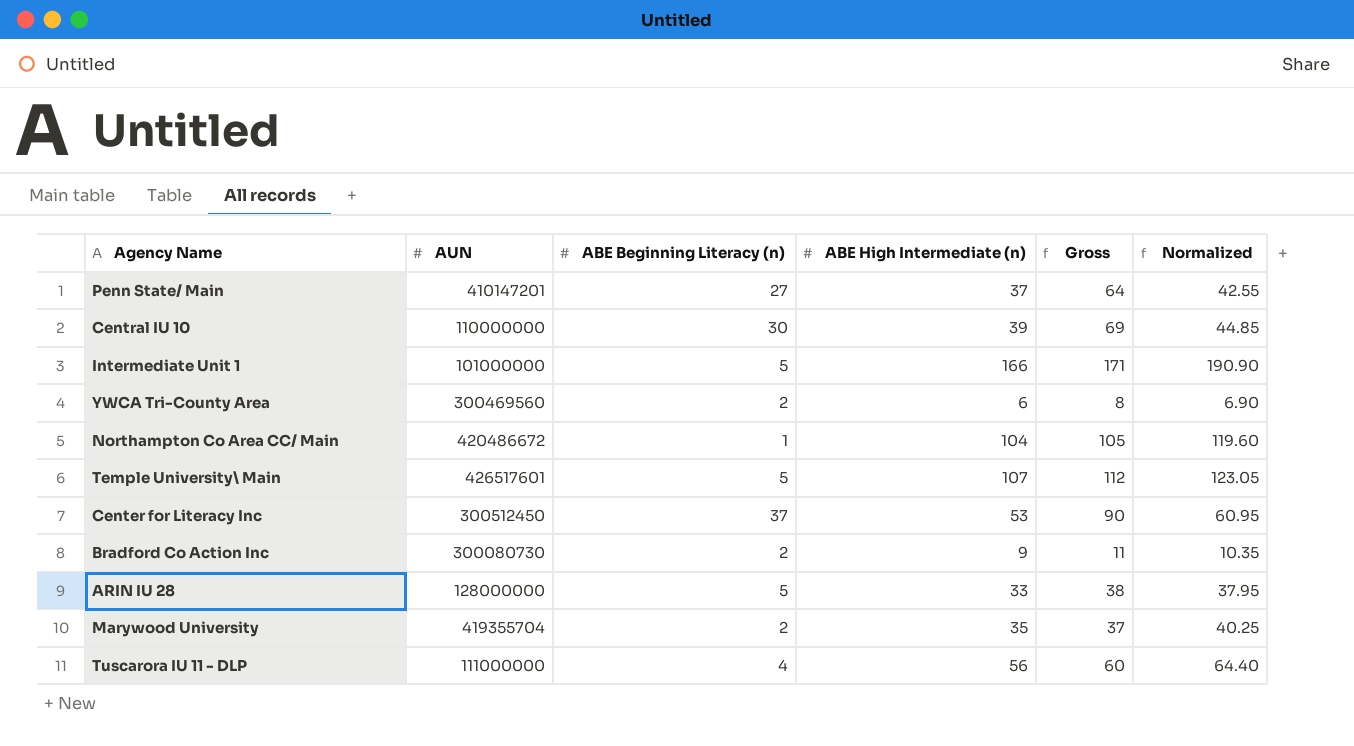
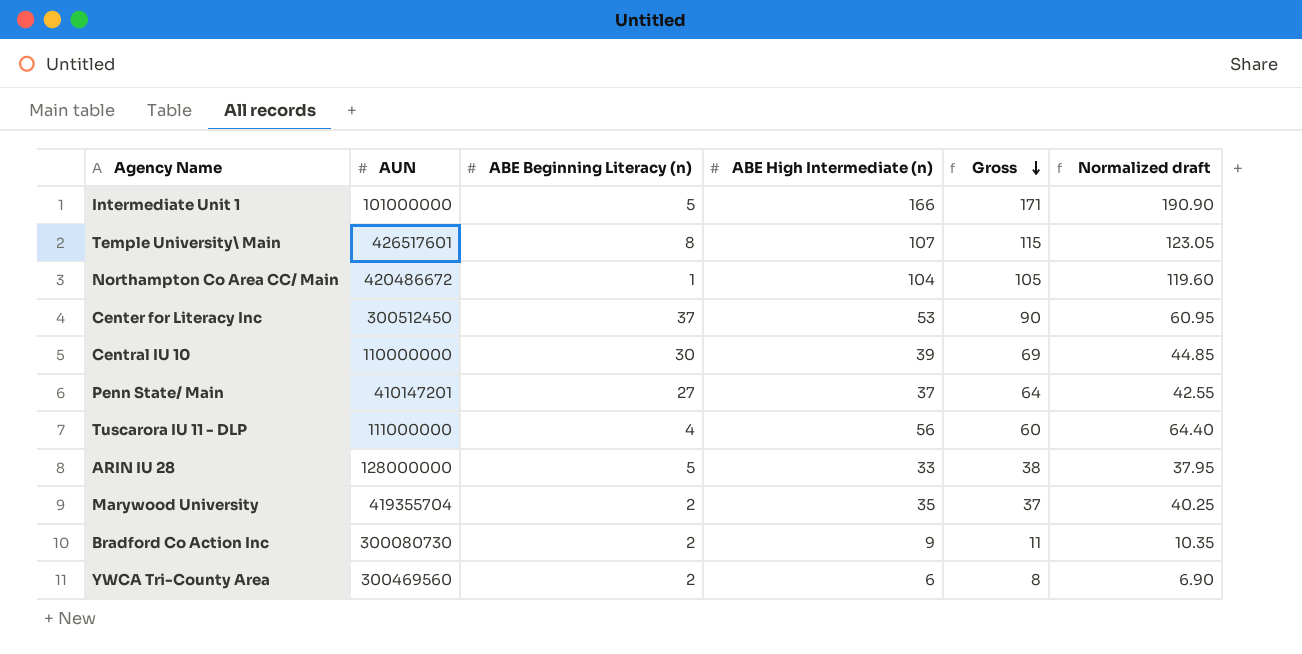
row order: none -> Gross descending
column name: Normalized -> Normalized draft
Temple University\ Main | ABE Beginning Literacy (n): 5 -> 8
Temple University\ Main | Gross: 112 -> 115

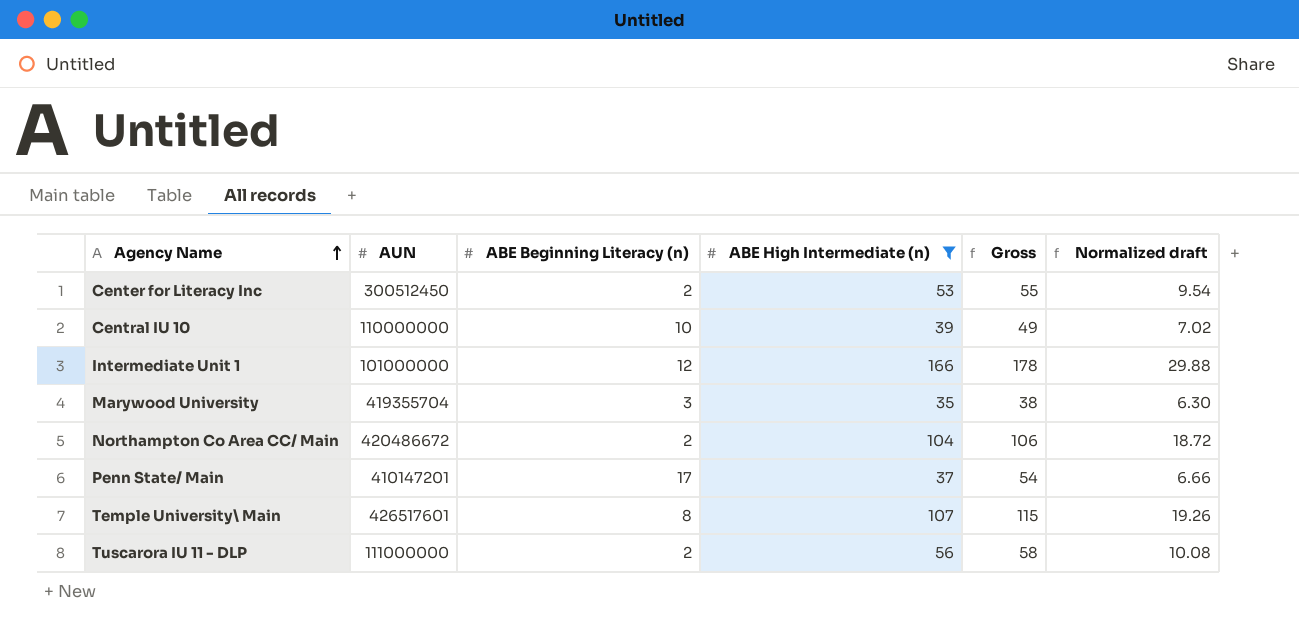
filter: none -> ABE High Intermediate (n) >= 35
row order: Gross descending -> Agency Name ascending
column Normalized draft | formula: [ABE High Intermediate (n)] * 1.15 -> [ABE High Intermediate (n)] * 0.18
Center for Literacy Inc | ABE Beginning Literacy (n): 37 -> 2
Center for Literacy Inc | Gross: 90 -> 55
Central IU 10 | ABE Beginning Literacy (n): 30 -> 10
Central IU 10 | Gross: 69 -> 49
Intermediate Unit 1 | ABE Beginning Literacy (n): 5 -> 12
Intermediate Unit 1 | Gross: 171 -> 178
Marywood University | ABE Beginning Literacy (n): 2 -> 3
Marywood University | Gross: 37 -> 38
Northampton Co Area CC/ Main | ABE Beginning Literacy (n): 1 -> 2
Northampton Co Area CC/ Main | Gross: 105 -> 106
Penn State/ Main | ABE Beginning Literacy (n): 27 -> 17
Penn State/ Main | Gross: 64 -> 54
Tuscarora IU 11 - DLP | ABE Beginning Literacy (n): 4 -> 2
Tuscarora IU 11 - DLP | Gross: 60 -> 58

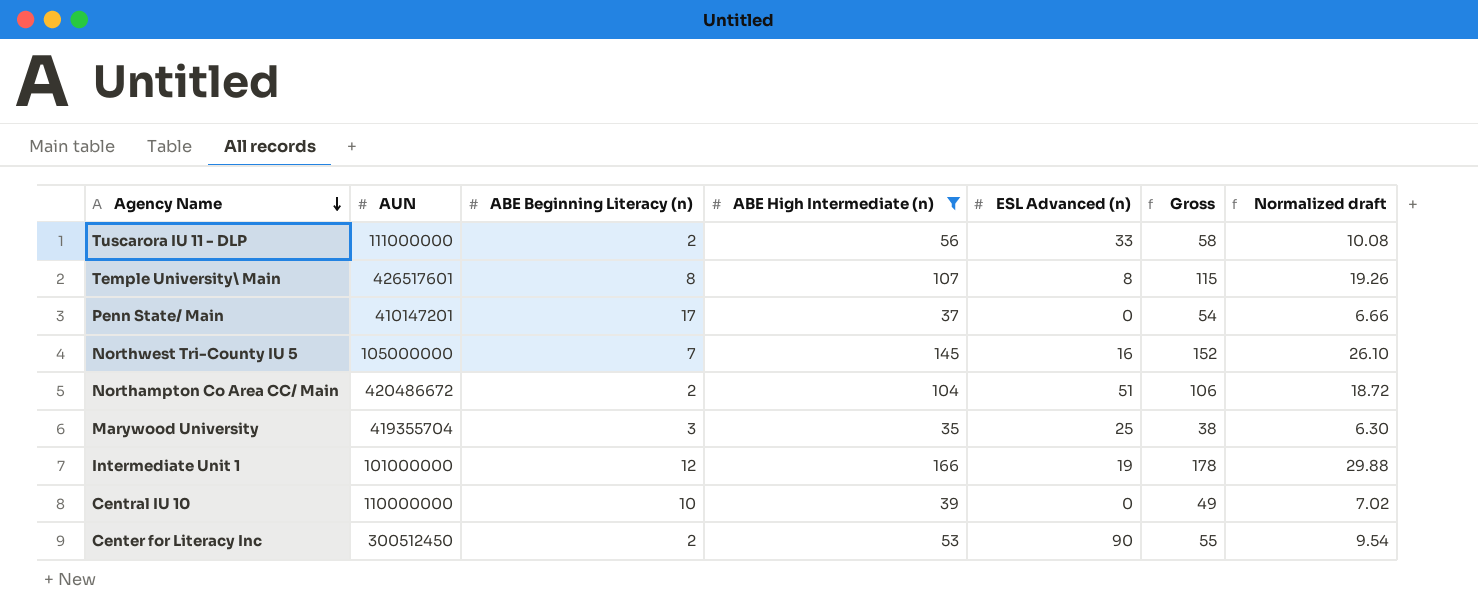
row order: Agency Name ascending -> Agency Name descending
column ESL Advanced (n) | position: none -> 5
row Northwest Tri-County IU 5: none -> 105000000 | 7 | 145 | 16 | 152 | 26.10

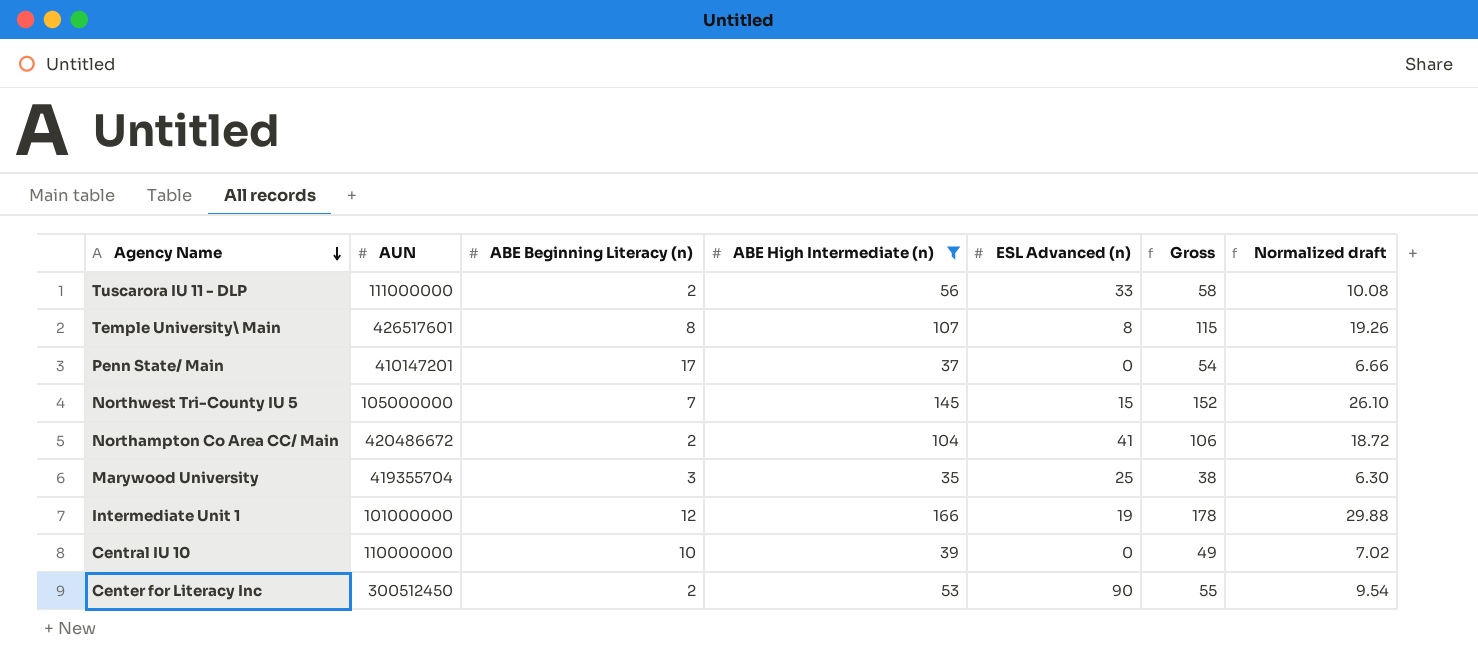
Northwest Tri-County IU 5 | ESL Advanced (n): 16 -> 15
Northampton Co Area CC/ Main | ESL Advanced (n): 51 -> 41

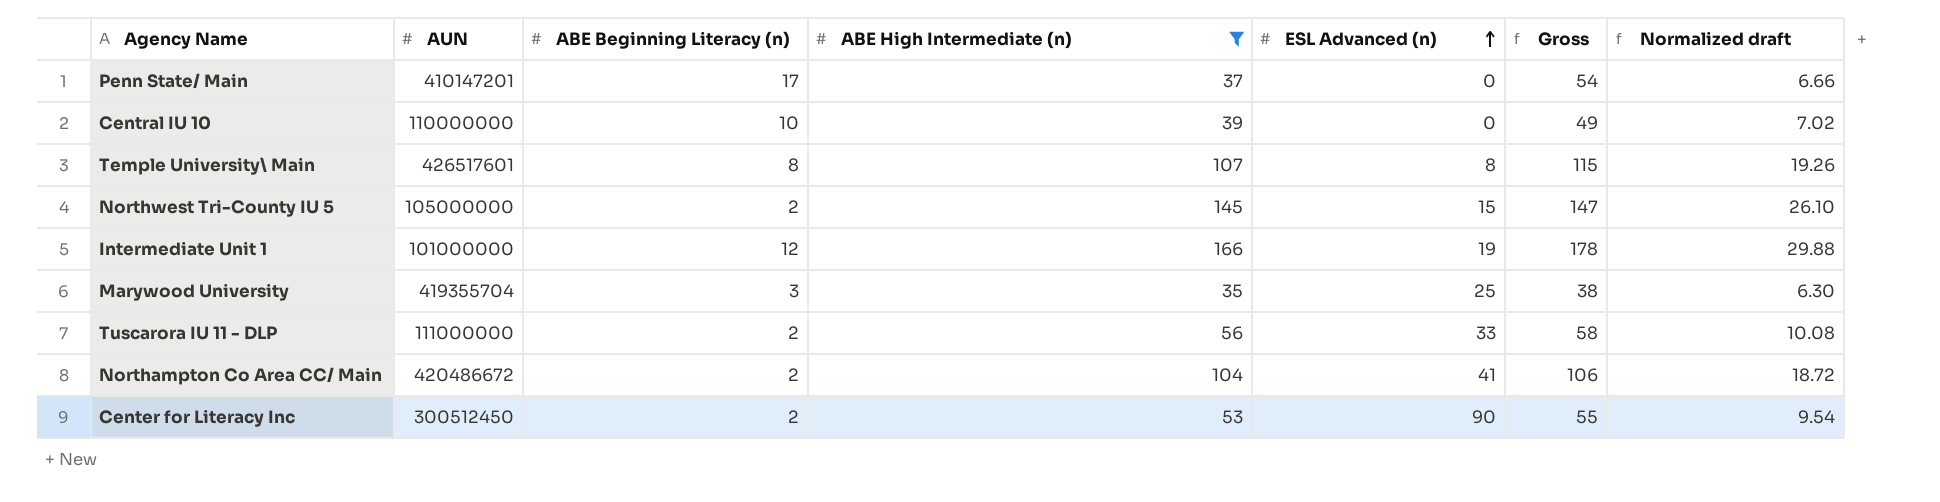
row order: Agency Name descending -> ESL Advanced (n) ascending
Northwest Tri-County IU 5 | ABE Beginning Literacy (n): 7 -> 2
Northwest Tri-County IU 5 | Gross: 152 -> 147

